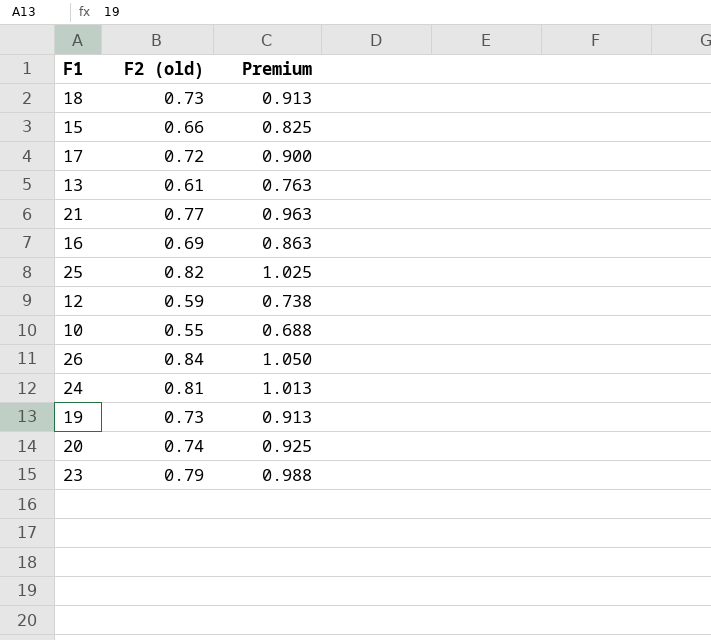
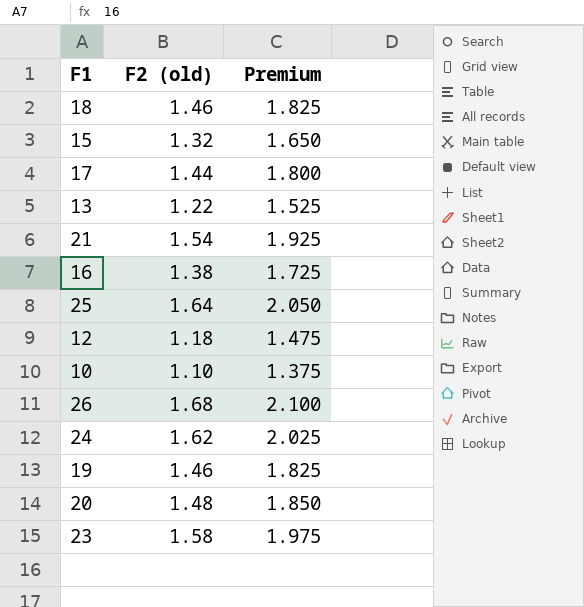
18 | F2 (old): 0.73 -> 1.46
18 | Premium: 0.913 -> 1.825
15 | F2 (old): 0.66 -> 1.32
15 | Premium: 0.825 -> 1.650
17 | F2 (old): 0.72 -> 1.44
17 | Premium: 0.900 -> 1.800
13 | F2 (old): 0.61 -> 1.22
13 | Premium: 0.763 -> 1.525
21 | F2 (old): 0.77 -> 1.54
21 | Premium: 0.963 -> 1.925
16 | F2 (old): 0.69 -> 1.38
16 | Premium: 0.863 -> 1.725
25 | F2 (old): 0.82 -> 1.64
25 | Premium: 1.025 -> 2.050
12 | F2 (old): 0.59 -> 1.18
12 | Premium: 0.738 -> 1.475
10 | F2 (old): 0.55 -> 1.10
10 | Premium: 0.688 -> 1.375
26 | F2 (old): 0.84 -> 1.68
26 | Premium: 1.050 -> 2.100
24 | F2 (old): 0.81 -> 1.62
24 | Premium: 1.013 -> 2.025
19 | F2 (old): 0.73 -> 1.46
19 | Premium: 0.913 -> 1.825
20 | F2 (old): 0.74 -> 1.48
20 | Premium: 0.925 -> 1.850
23 | F2 (old): 0.79 -> 1.58
23 | Premium: 0.988 -> 1.975

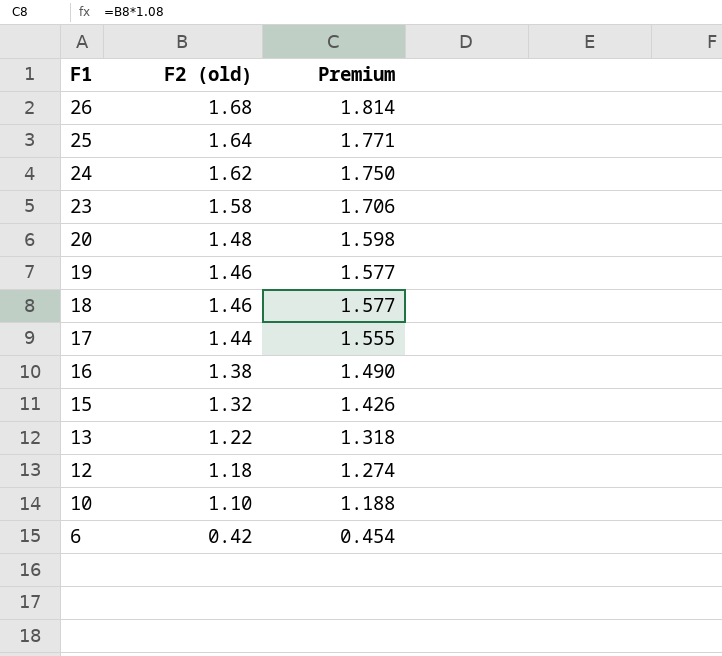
row order: none -> F1 descending
column Premium | formula: [F2 (old)] * 1.25 -> [F2 (old)] * 1.08
row 21: 1.54 | 1.925 -> none
row 6: none -> 0.42 | 0.454

